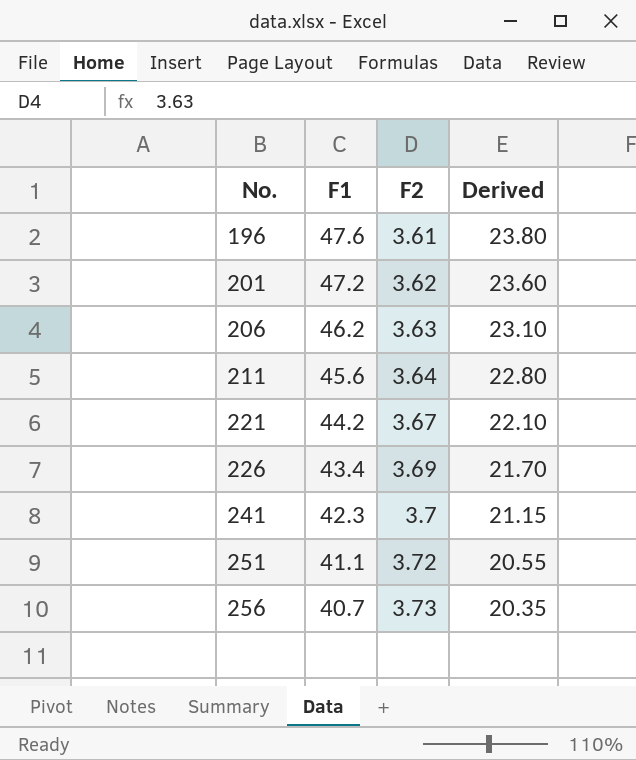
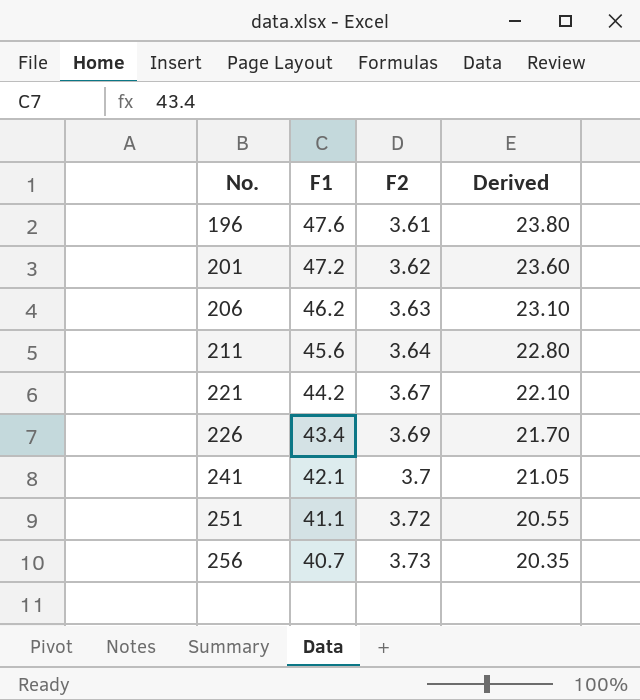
241 | F1: 42.3 -> 42.1
241 | Derived: 21.15 -> 21.05

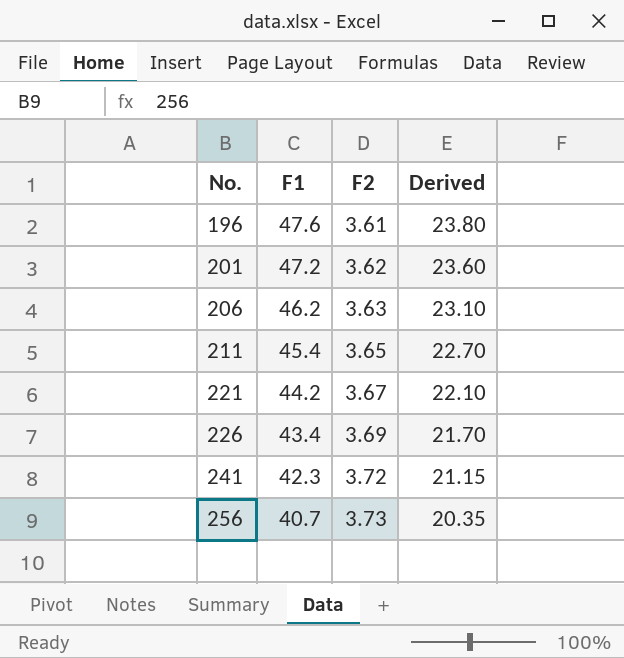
row 251: 41.1 | 3.72 | 20.55 -> none
211 | F1: 45.6 -> 45.4
211 | F2: 3.64 -> 3.65
211 | Derived: 22.80 -> 22.70
241 | F1: 42.1 -> 42.3
241 | F2: 3.7 -> 3.72
241 | Derived: 21.05 -> 21.15

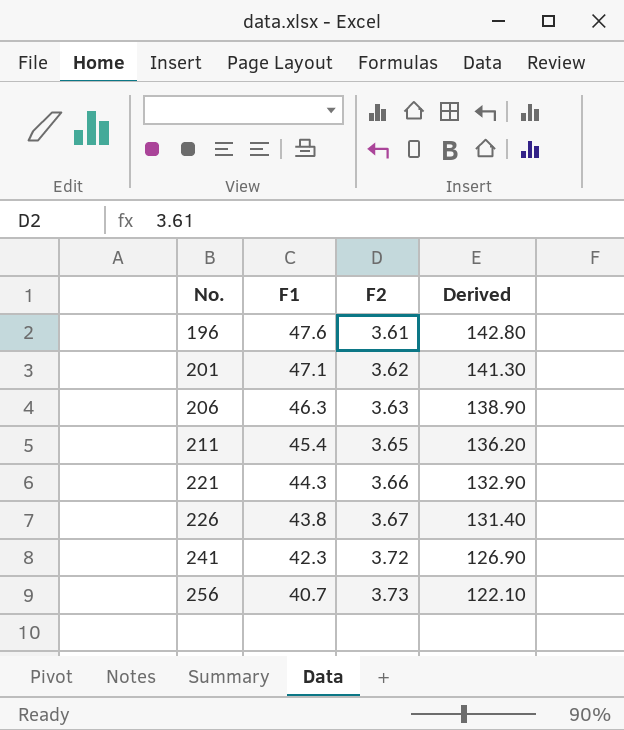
column Derived | formula: [F1] * 0.5 -> [F1] * 3
201 | F1: 47.2 -> 47.1
206 | F1: 46.2 -> 46.3
221 | F1: 44.2 -> 44.3
221 | F2: 3.67 -> 3.66
226 | F1: 43.4 -> 43.8
226 | F2: 3.69 -> 3.67

